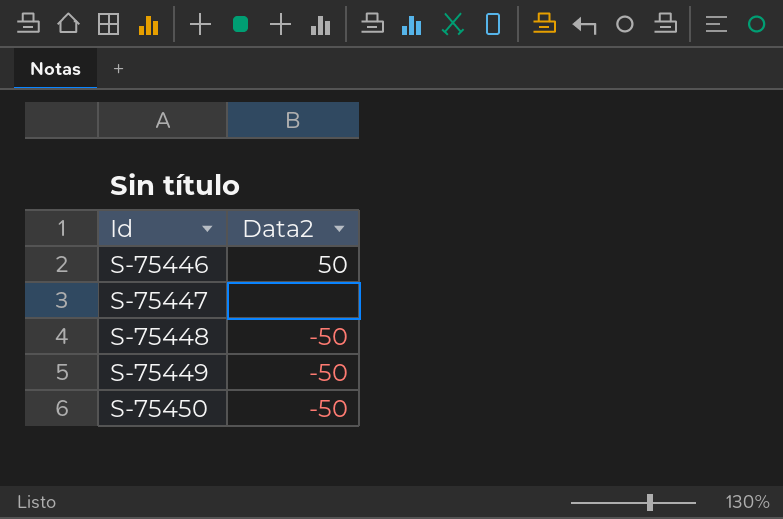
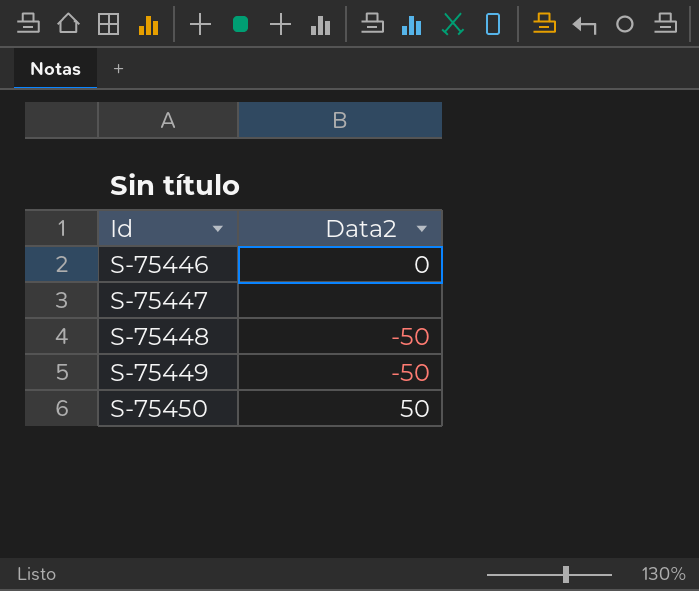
S-75446 | Data2: 50 -> 0
S-75450 | Data2: -50 -> 50

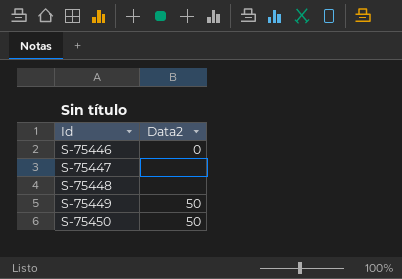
S-75448 | Data2: -50 -> none
S-75449 | Data2: -50 -> 50

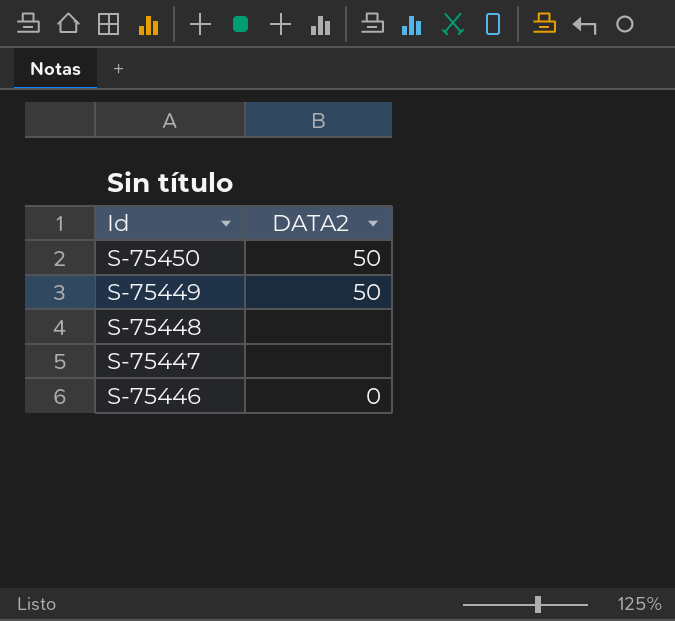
row order: Id ascending -> Id descending
column name: Data2 -> DATA2

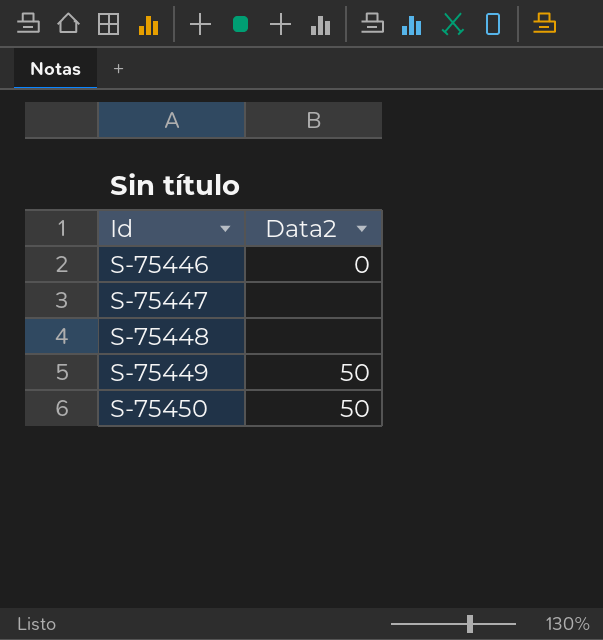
row order: Id descending -> Id ascending
column name: DATA2 -> Data2

